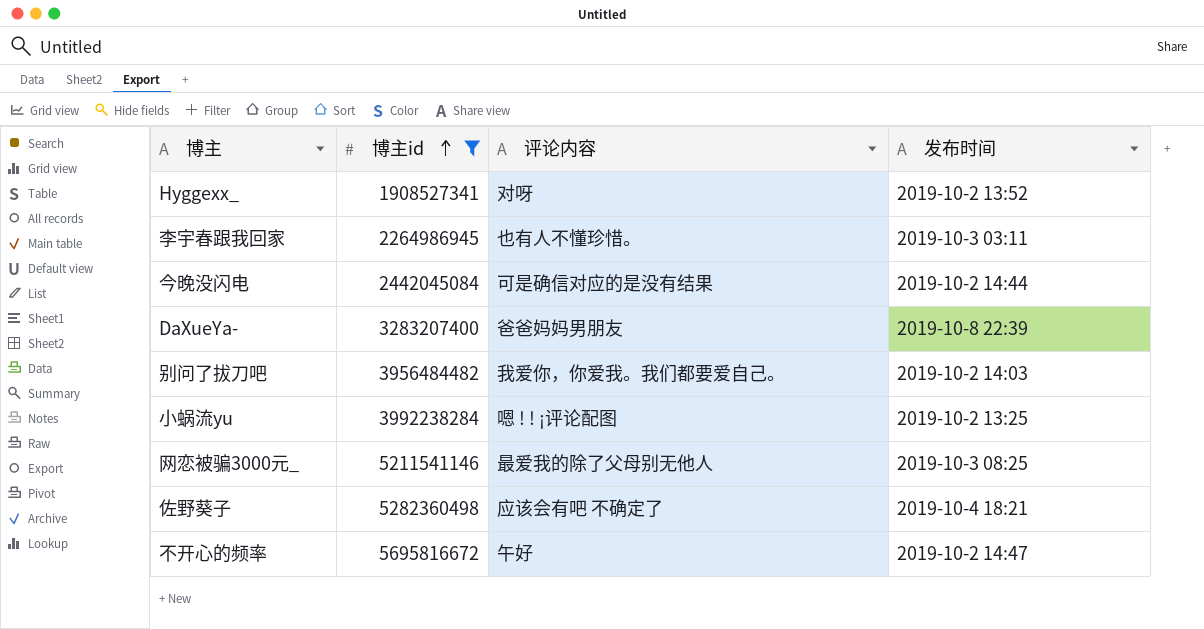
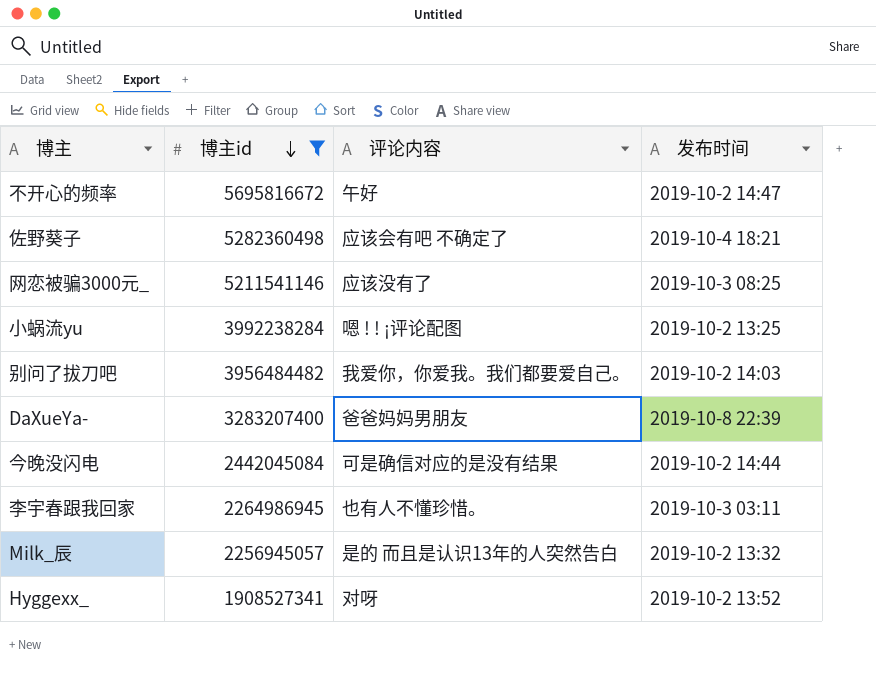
row order: 博主id ascending -> 博主id descending
网恋被骗3000元_ | 评论内容: 最爱我的除了父母别无他人 -> 应该没有了
row Milk_辰: none -> 2256945057 | 是的 而且是认识13年的人突然告白 | 2019-10-2 13:32

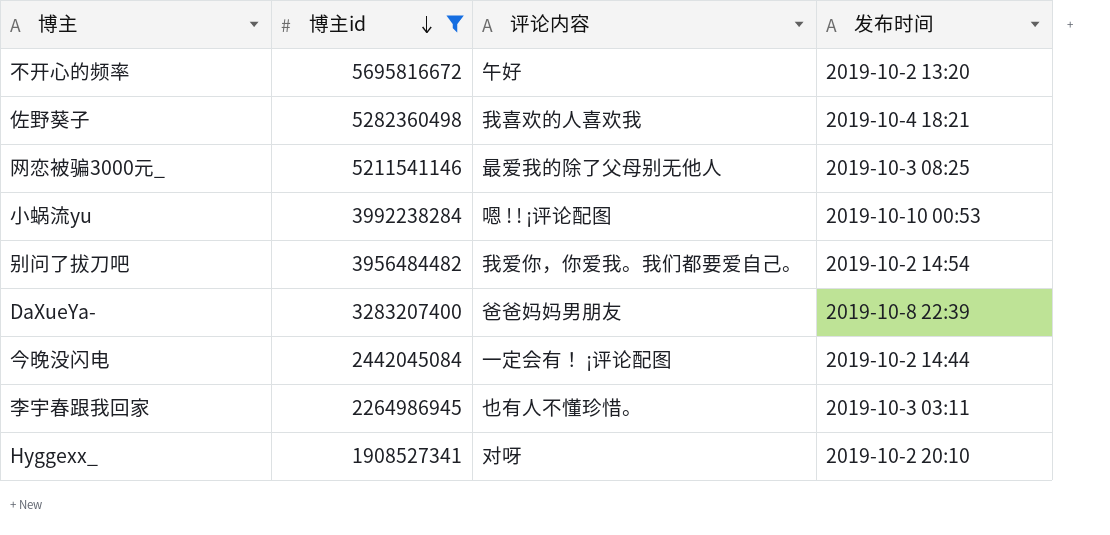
row Milk_辰: 2256945057 | 是的 而且是认识13年的人突然告白 | 2019-10-2 13:32 -> none
不开心的频率 | 发布时间: 2019-10-2 14:47 -> 2019-10-2 13:20
佐野葵子 | 评论内容: 应该会有吧 不确定了 -> 我喜欢的人喜欢我
网恋被骗3000元_ | 评论内容: 应该没有了 -> 最爱我的除了父母别无他人
小蜗流yu | 发布时间: 2019-10-2 13:25 -> 2019-10-10 00:53
别问了拔刀吧 | 发布时间: 2019-10-2 14:03 -> 2019-10-2 14:54
今晚没闪电 | 评论内容: 可是确信对应的是没有结果 -> 一定会有！ ¡评论配图
Hyggexx_ | 发布时间: 2019-10-2 13:52 -> 2019-10-2 20:10

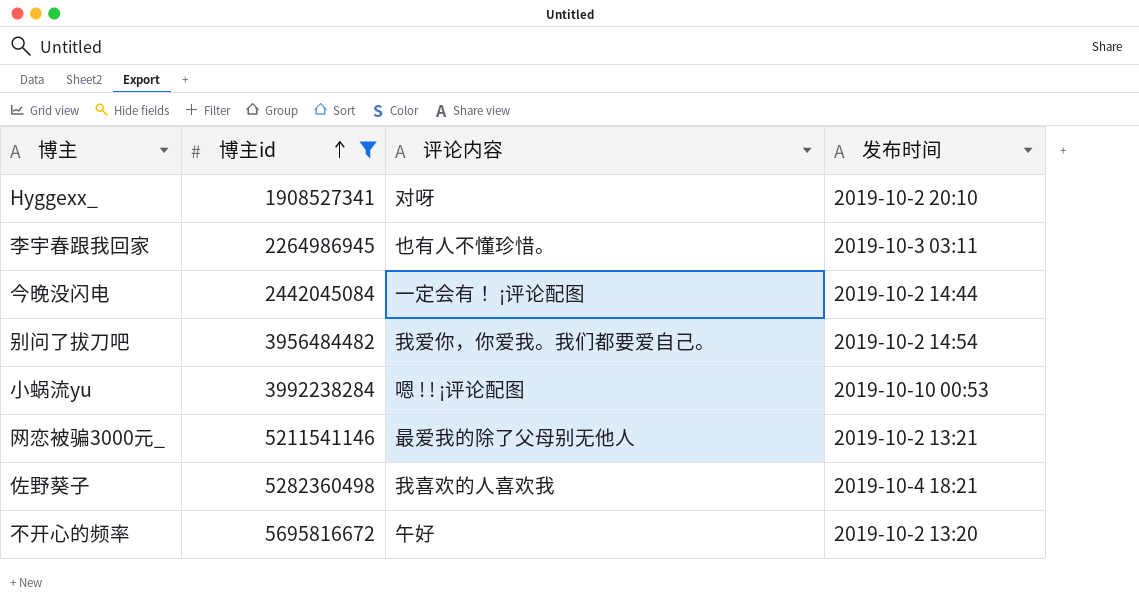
row order: 博主id descending -> 博主id ascending
row DaXueYa-: 3283207400 | 爸爸妈妈男朋友 | 2019-10-8 22:39 -> none
网恋被骗3000元_ | 发布时间: 2019-10-3 08:25 -> 2019-10-2 13:21

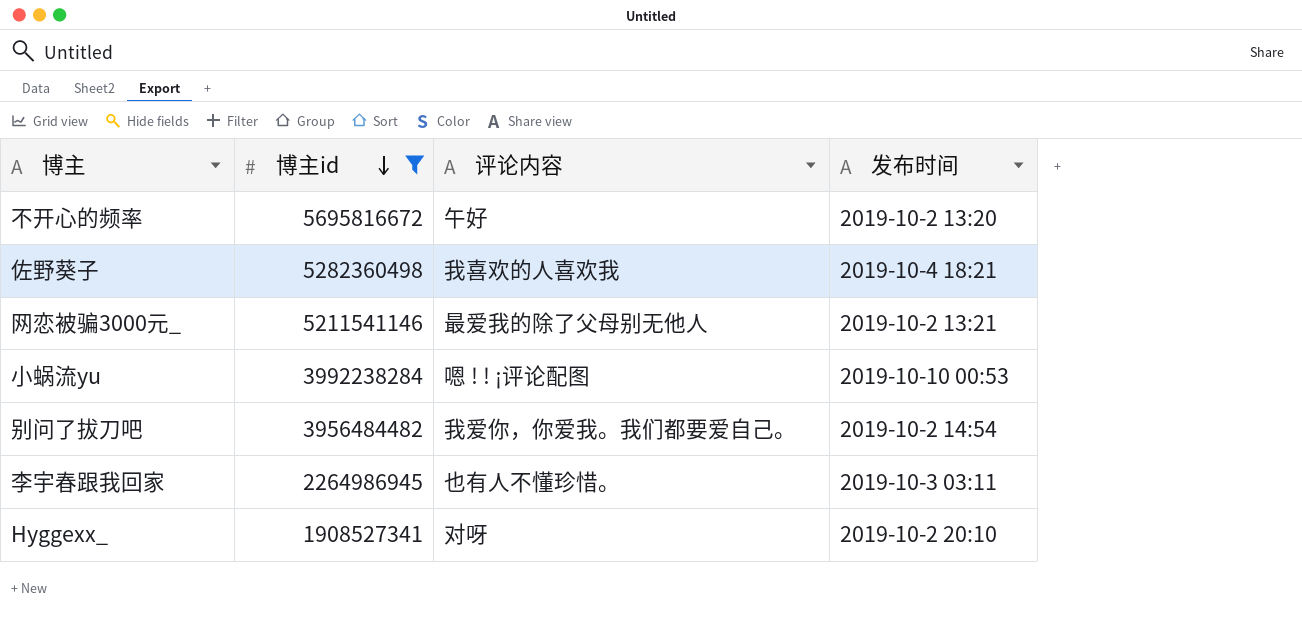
row order: 博主id ascending -> 博主id descending
row 今晚没闪电: 2442045084 | 一定会有！ ¡评论配图 | 2019-10-2 14:44 -> none

